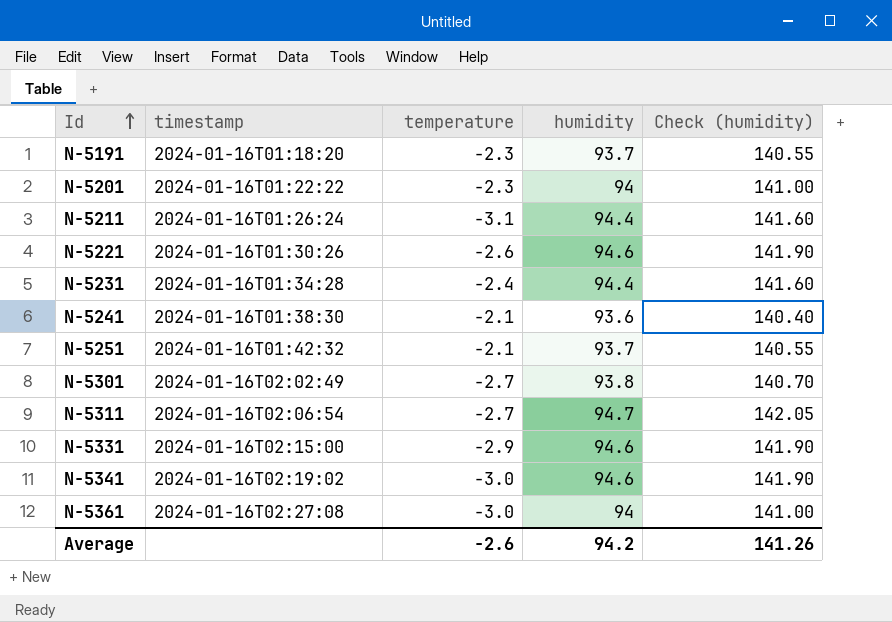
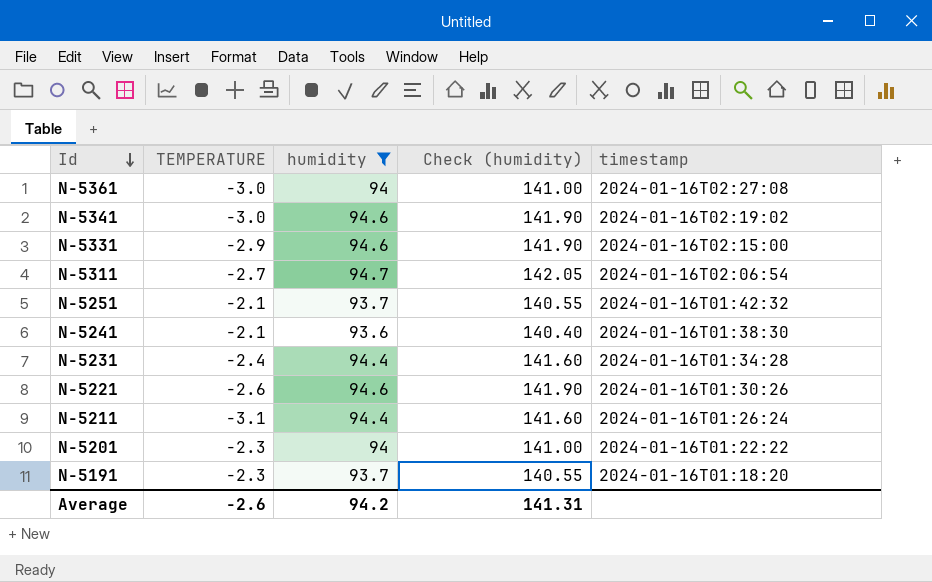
filter: none -> humidity != 93.8
row order: Id ascending -> Id descending
column name: temperature -> TEMPERATURE
column timestamp | position: 2 -> 5
Average | Check (humidity): 141.26 -> 141.31

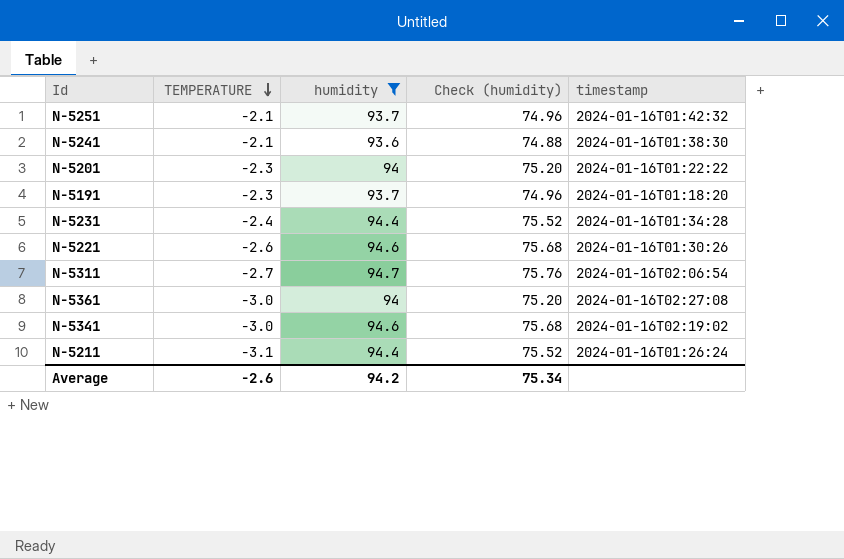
row order: Id descending -> TEMPERATURE descending
column Check (humidity) | formula: [humidity] * 1.5 -> [humidity] * 0.8
row N-5331: -2.9 | 94.6 | 141.90 | 2024-01-16T02:15:00 -> none
Average | Check (humidity): 141.31 -> 75.34

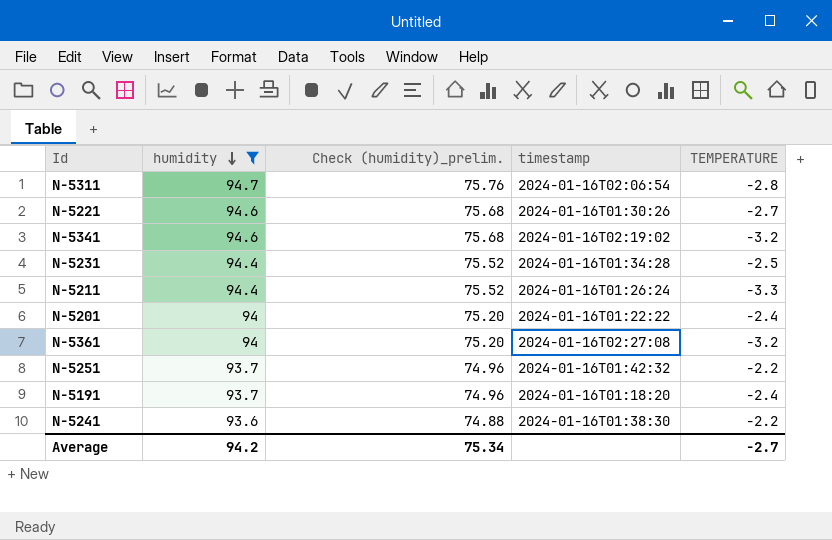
row order: TEMPERATURE descending -> humidity descending
column name: Check (humidity) -> Check (humidity)_prelim.
column TEMPERATURE | position: 2 -> 5
N-5311 | TEMPERATURE: -2.7 -> -2.8
N-5221 | TEMPERATURE: -2.6 -> -2.7
N-5341 | TEMPERATURE: -3.0 -> -3.2
N-5231 | TEMPERATURE: -2.4 -> -2.5
N-5211 | TEMPERATURE: -3.1 -> -3.3
N-5201 | TEMPERATURE: -2.3 -> -2.4
N-5361 | TEMPERATURE: -3.0 -> -3.2
N-5251 | TEMPERATURE: -2.1 -> -2.2
N-5191 | TEMPERATURE: -2.3 -> -2.4
N-5241 | TEMPERATURE: -2.1 -> -2.2
Average | TEMPERATURE: -2.6 -> -2.7

